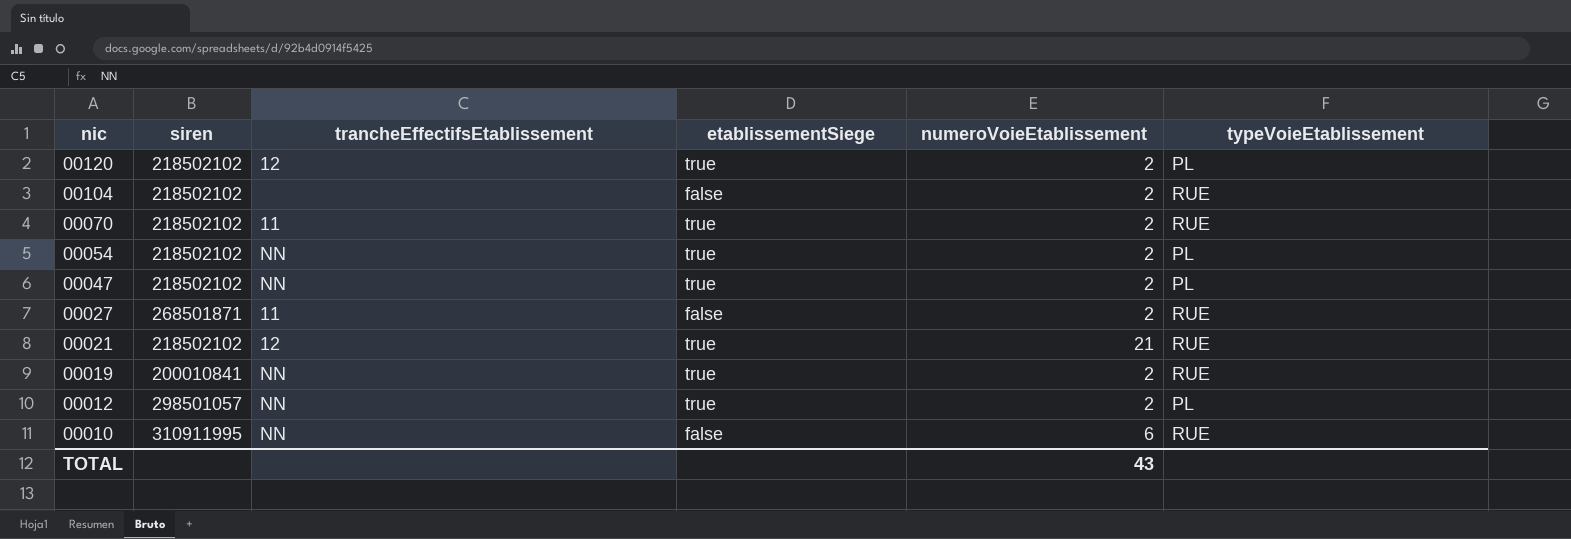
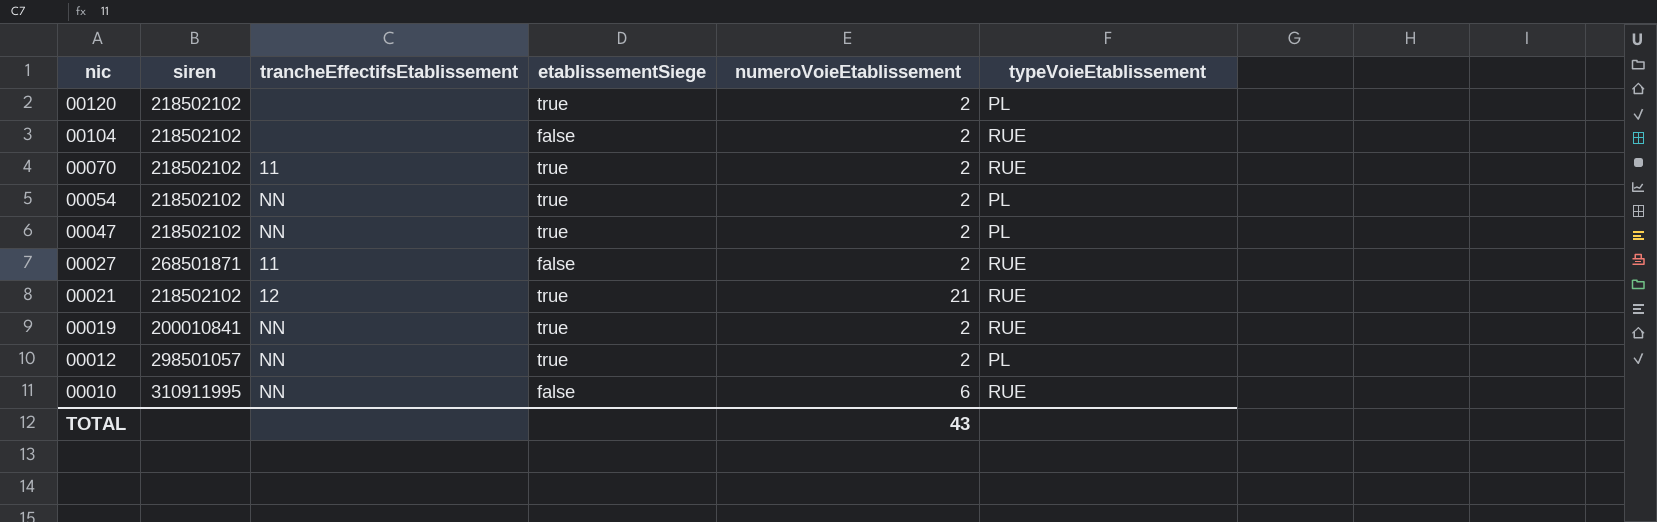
00120 | trancheEffectifsEtablissement: 12 -> none

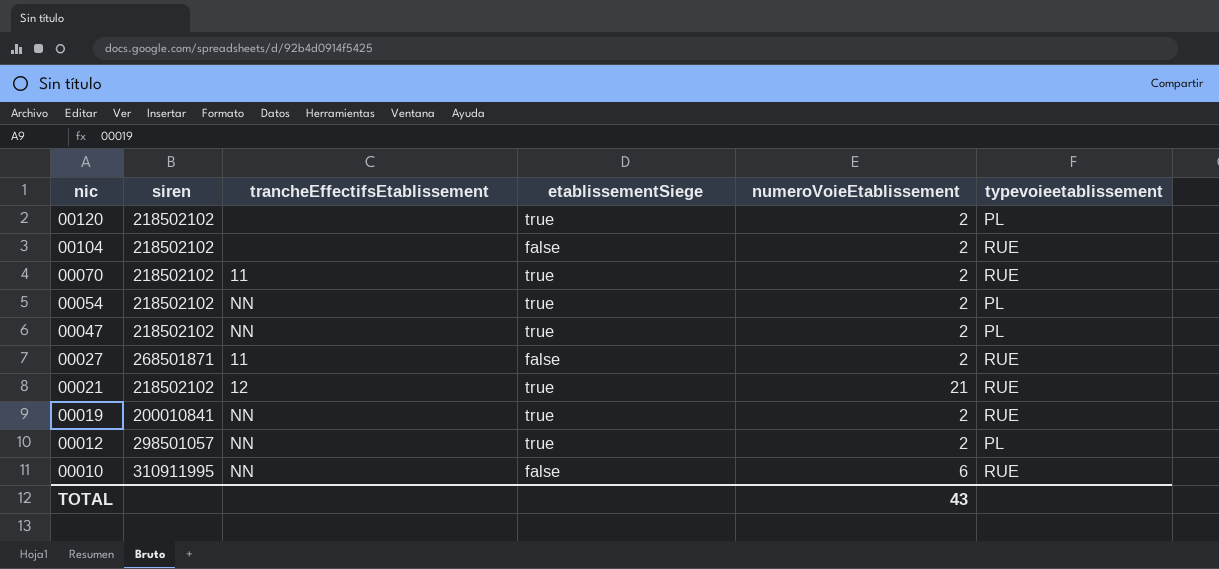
column name: typeVoieEtablissement -> typevoieetablissement

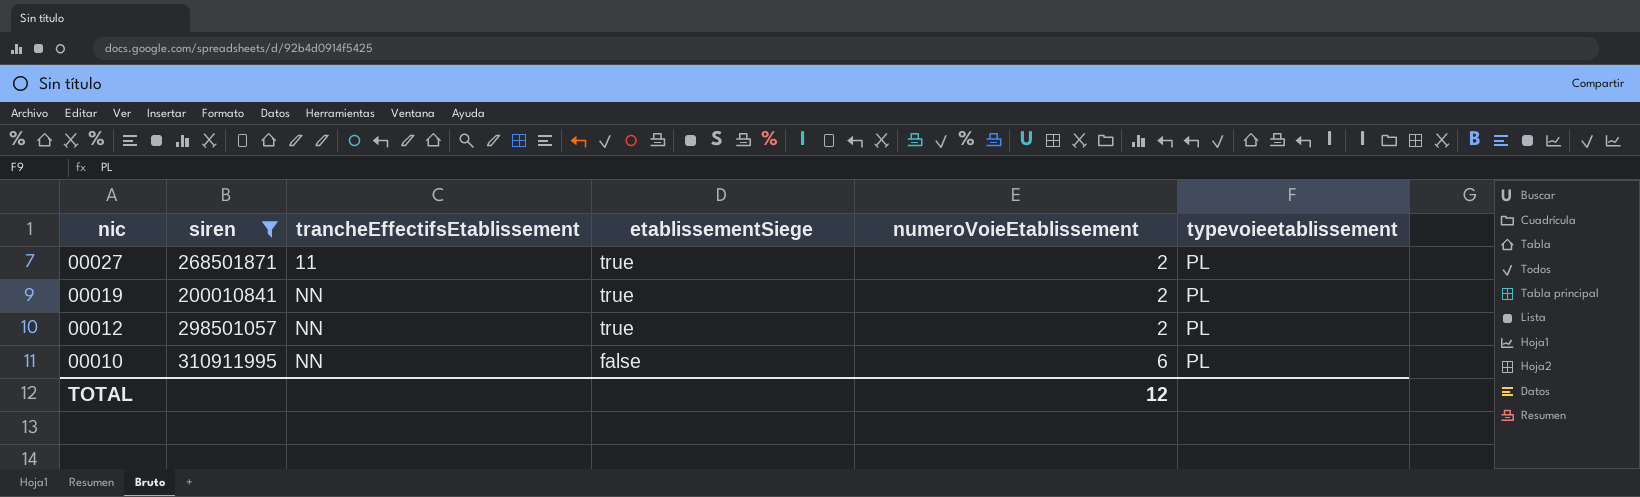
filter: none -> siren != 218502102
00027 | etablissementSiege: false -> true
00027 | typevoieetablissement: RUE -> PL
00019 | typevoieetablissement: RUE -> PL
00010 | typevoieetablissement: RUE -> PL
TOTAL | numeroVoieEtablissement: 43 -> 12

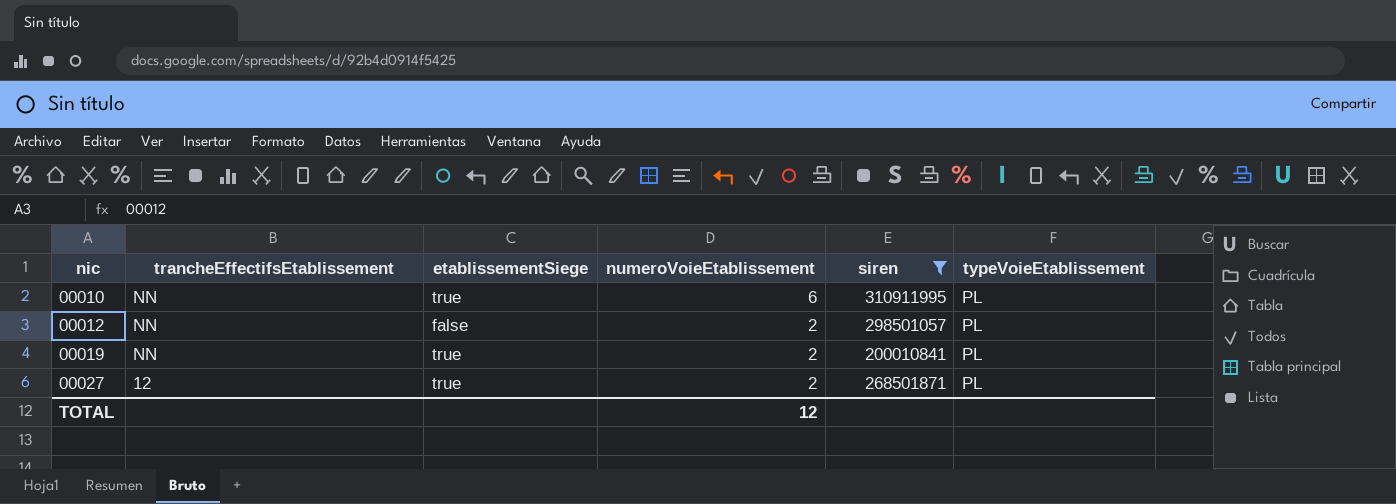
row order: nic descending -> nic ascending
column siren | position: 2 -> 5
column name: typevoieetablissement -> typeVoieEtablissement
00010 | etablissementSiege: false -> true
00012 | etablissementSiege: true -> false
00027 | trancheEffectifsEtablissement: 11 -> 12

